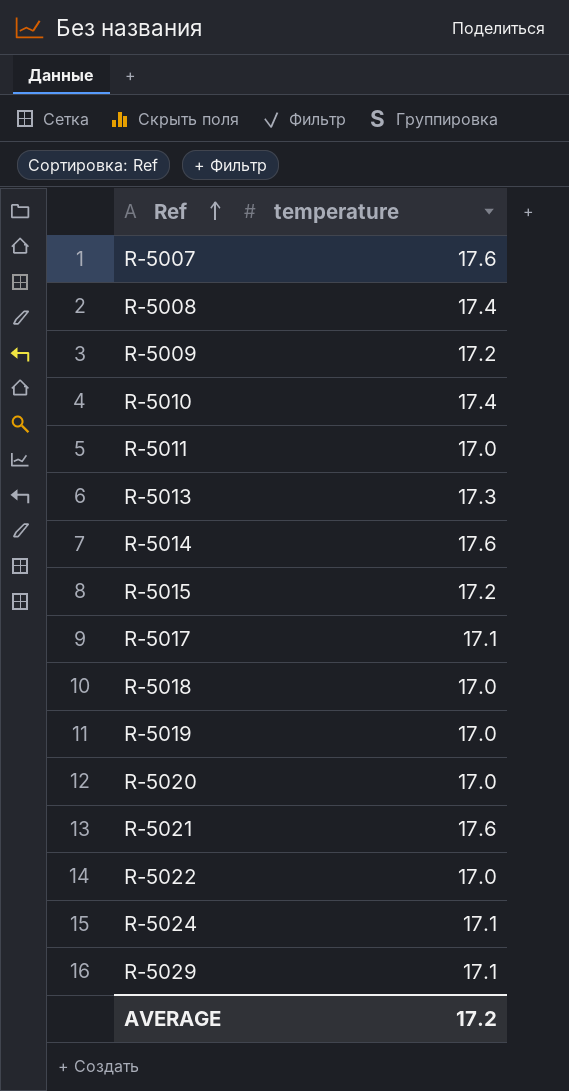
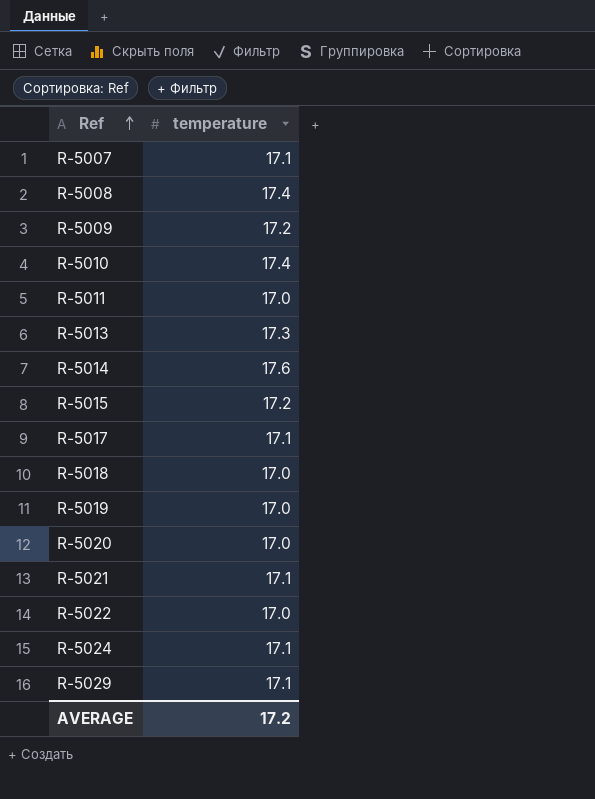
R-5007 | temperature: 17.6 -> 17.1
R-5021 | temperature: 17.6 -> 17.1

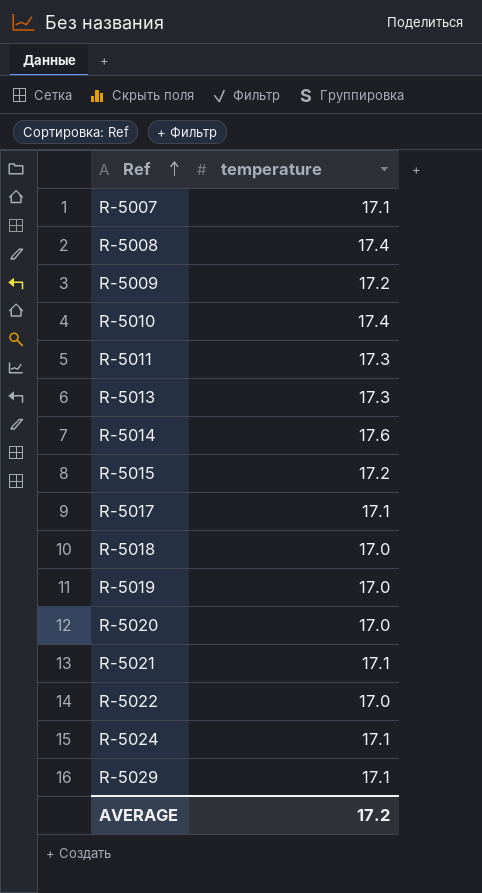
R-5011 | temperature: 17.0 -> 17.3

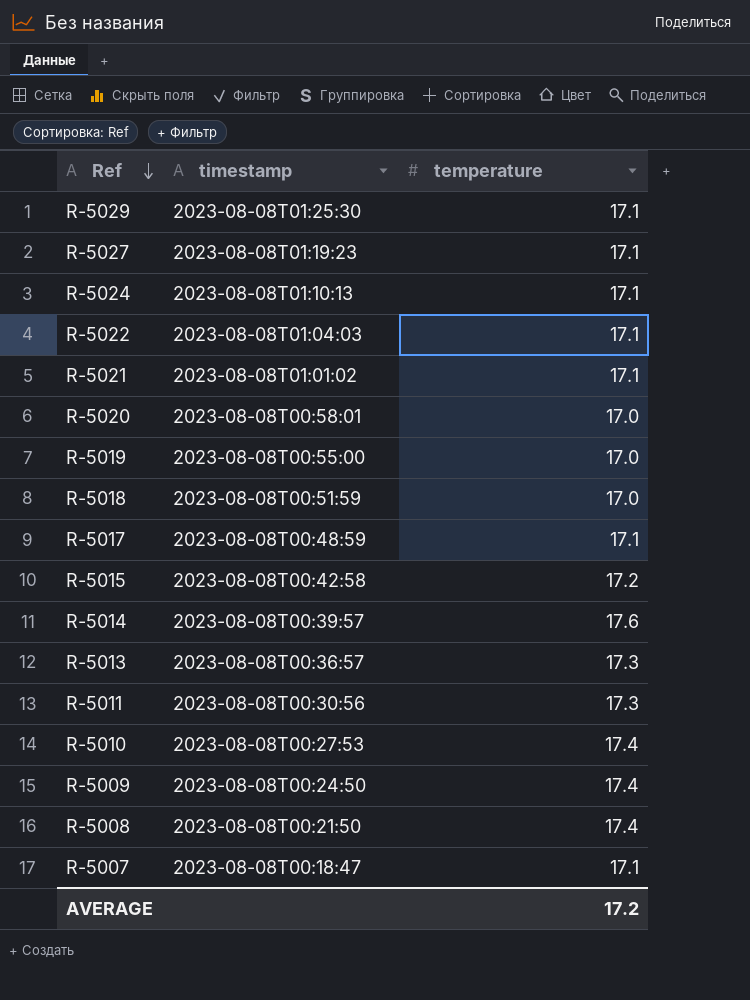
row order: Ref ascending -> Ref descending
column timestamp | position: none -> 2
row R-5027: none -> 2023-08-08T01:19:23 | 17.1
R-5022 | temperature: 17.0 -> 17.1
R-5009 | temperature: 17.2 -> 17.4

